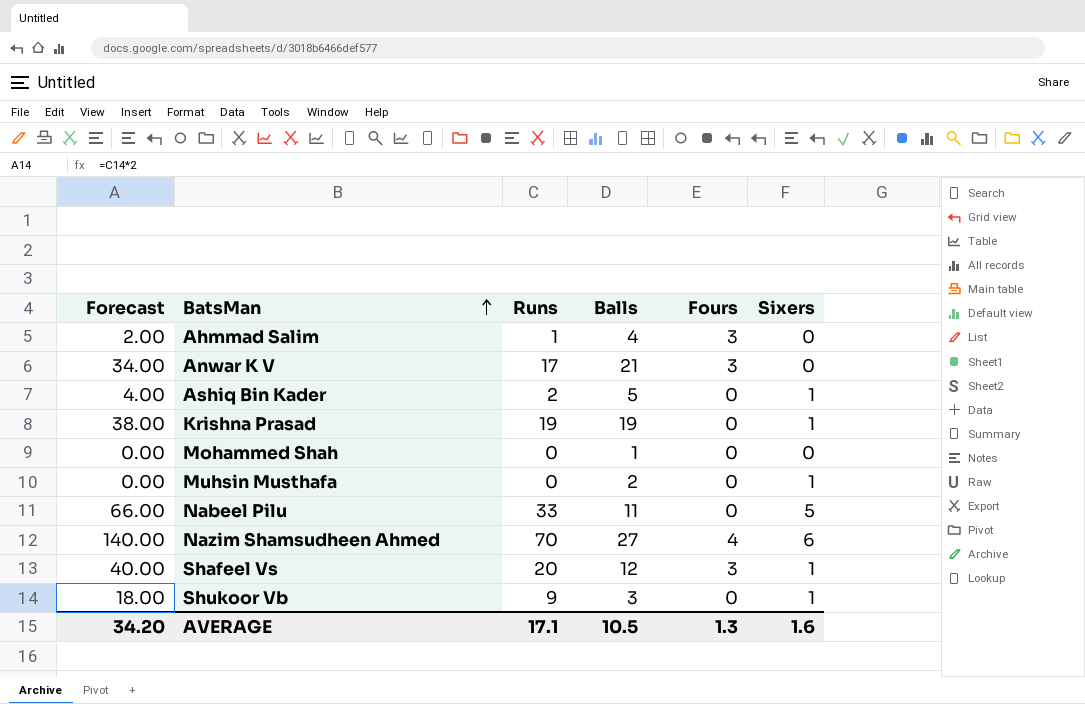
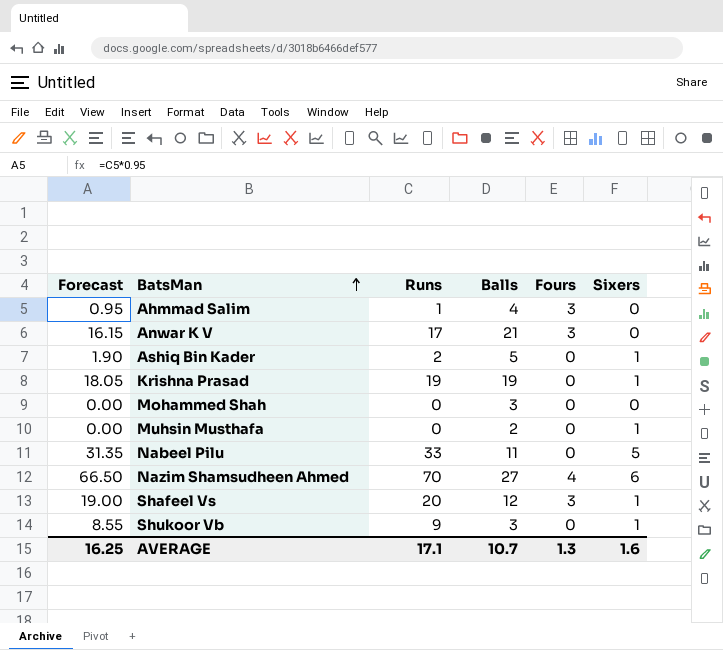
column Forecast | formula: [Runs] * 2 -> [Runs] * 0.95
Mohammed Shah | Balls: 1 -> 3
AVERAGE | Forecast: 34.20 -> 16.25
AVERAGE | Balls: 10.5 -> 10.7

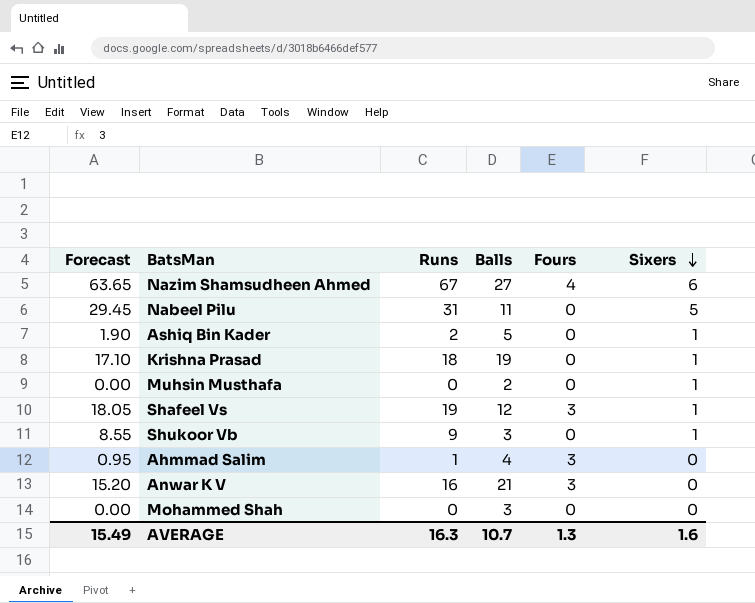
row order: BatsMan ascending -> Sixers descending
Nazim Shamsudheen Ahmed | Forecast: 66.50 -> 63.65
Nazim Shamsudheen Ahmed | Runs: 70 -> 67
Nabeel Pilu | Forecast: 31.35 -> 29.45
Nabeel Pilu | Runs: 33 -> 31
Krishna Prasad | Forecast: 18.05 -> 17.10
Krishna Prasad | Runs: 19 -> 18
Shafeel Vs | Forecast: 19.00 -> 18.05
Shafeel Vs | Runs: 20 -> 19
Anwar K V | Forecast: 16.15 -> 15.20
Anwar K V | Runs: 17 -> 16
AVERAGE | Forecast: 16.25 -> 15.49
AVERAGE | Runs: 17.1 -> 16.3

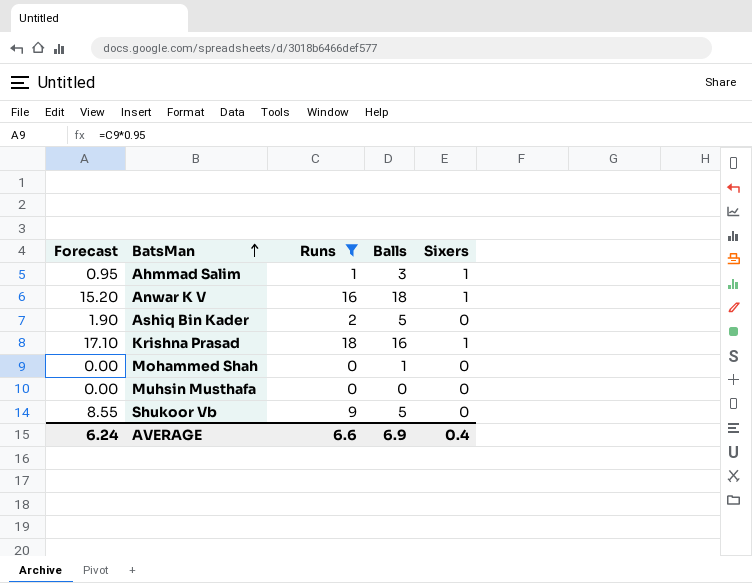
filter: none -> Runs <= 18
row order: Sixers descending -> BatsMan ascending
column Fours | position: 5 -> none
Ahmmad Salim | Balls: 4 -> 3
Ahmmad Salim | Sixers: 0 -> 1
Anwar K V | Balls: 21 -> 18
Anwar K V | Sixers: 0 -> 1
Ashiq Bin Kader | Sixers: 1 -> 0
Krishna Prasad | Balls: 19 -> 16
Mohammed Shah | Balls: 3 -> 1
Muhsin Musthafa | Balls: 2 -> 0
Muhsin Musthafa | Sixers: 1 -> 0
Shukoor Vb | Balls: 3 -> 5
Shukoor Vb | Sixers: 1 -> 0
AVERAGE | Forecast: 15.49 -> 6.24
AVERAGE | Runs: 16.3 -> 6.6
AVERAGE | Balls: 10.7 -> 6.9
AVERAGE | Sixers: 1.6 -> 0.4

